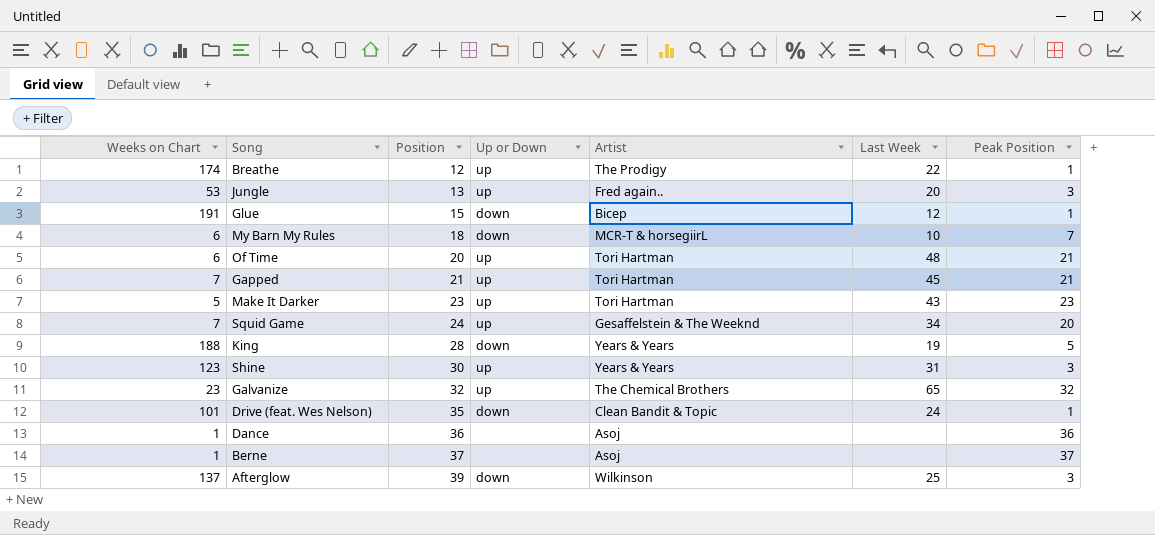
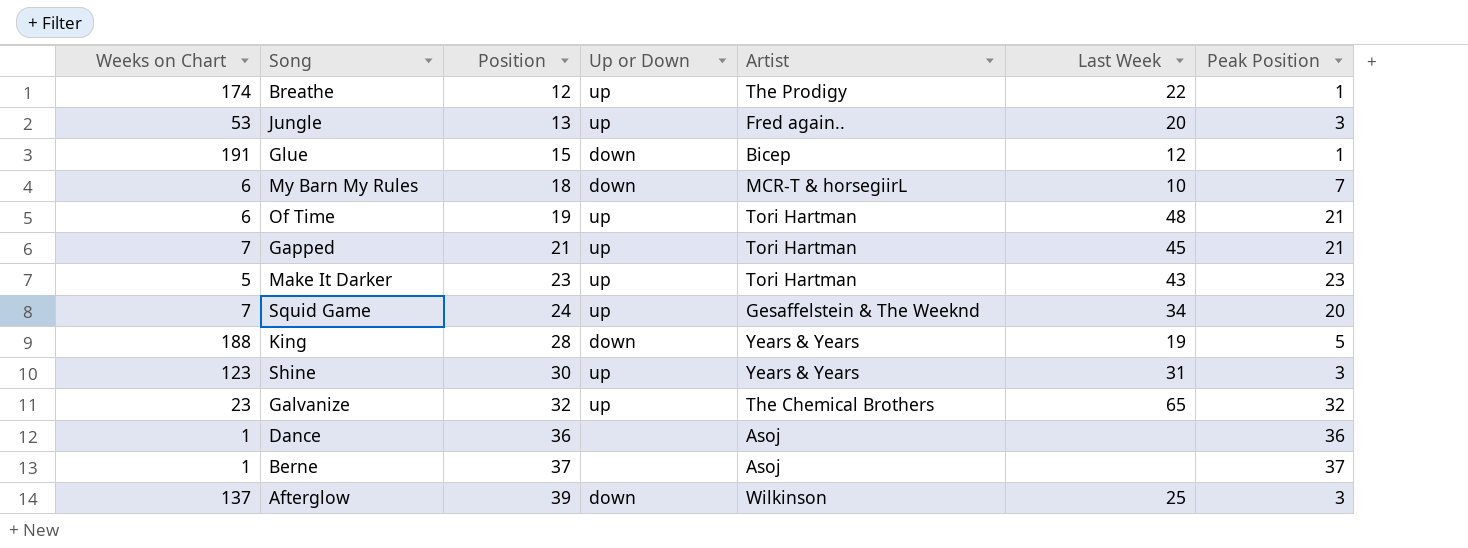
row Drive (feat. Wes Nelson): 101 | 35 | down | Clean Bandit & Topic | 24 | 1 -> none
Of Time | Position: 20 -> 19

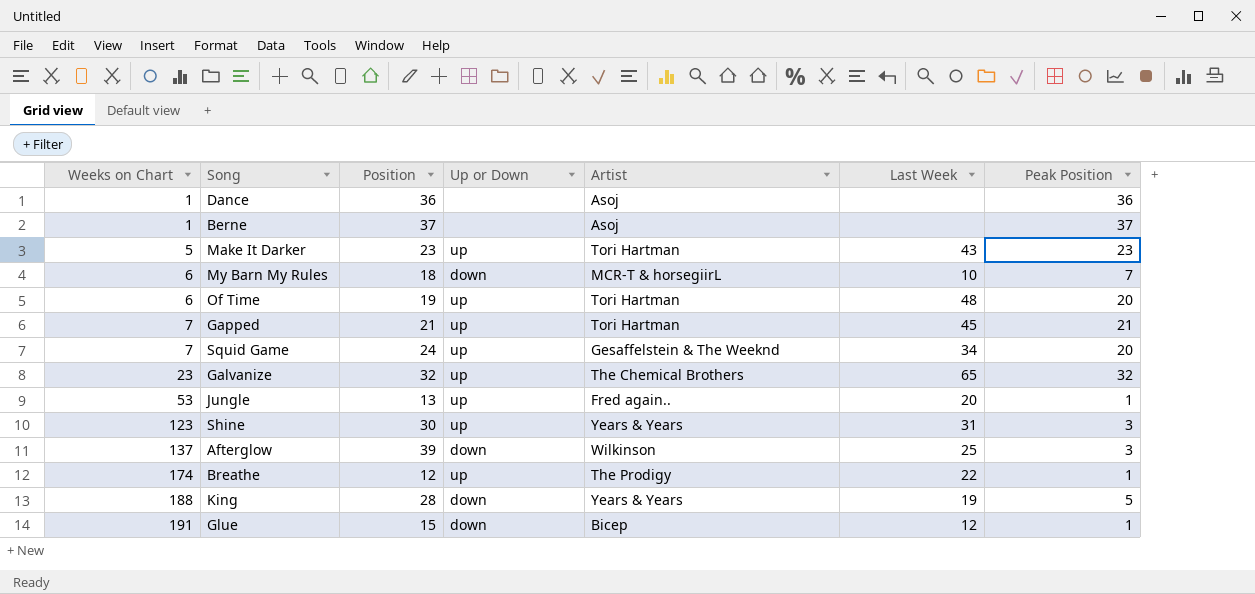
row order: Position ascending -> Weeks on Chart ascending
Of Time | Peak Position: 21 -> 20
Jungle | Peak Position: 3 -> 1

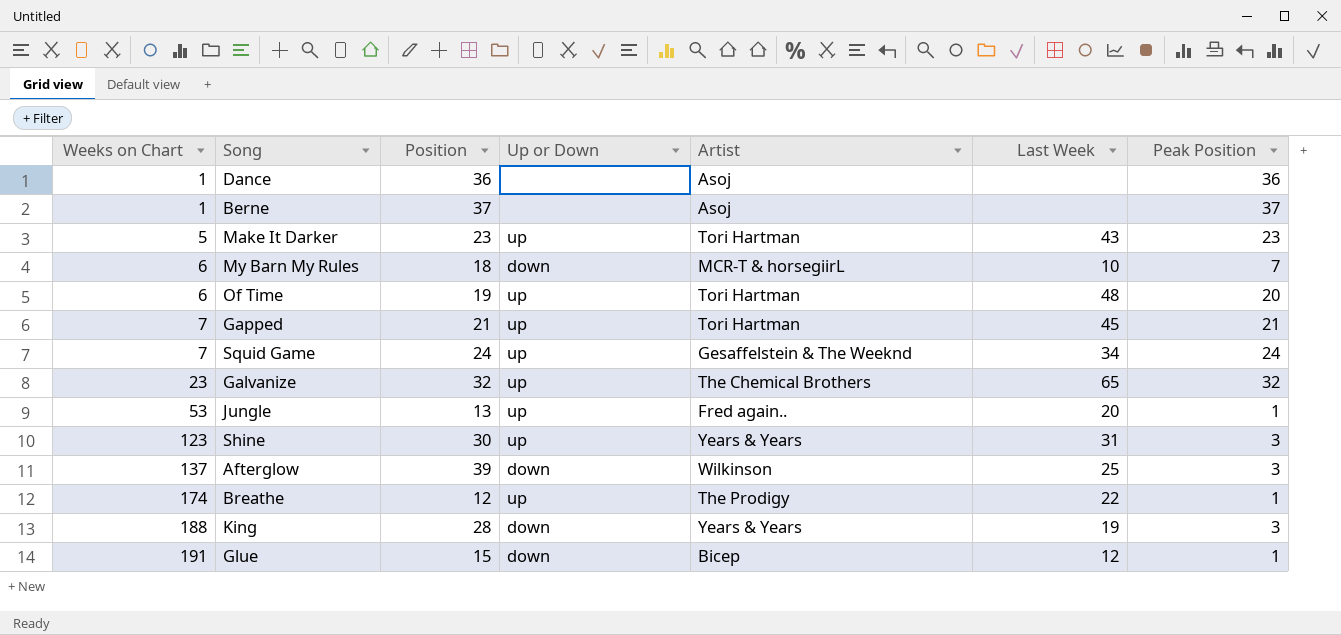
Squid Game | Peak Position: 20 -> 24
King | Peak Position: 5 -> 3

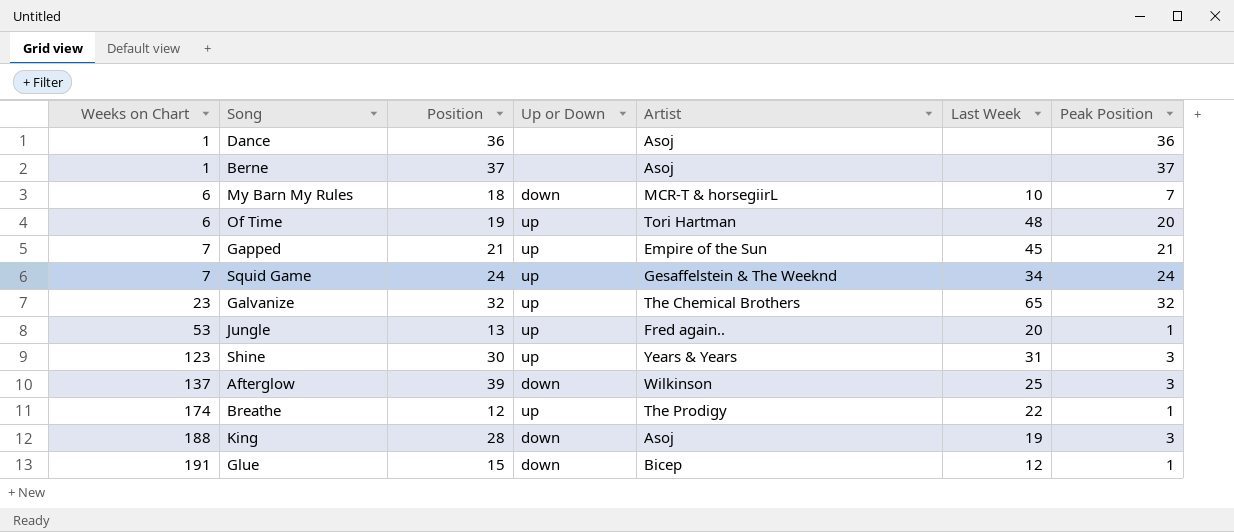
row Make It Darker: 5 | 23 | up | Tori Hartman | 43 | 23 -> none
Gapped | Artist: Tori Hartman -> Empire of the Sun
King | Artist: Years & Years -> Asoj

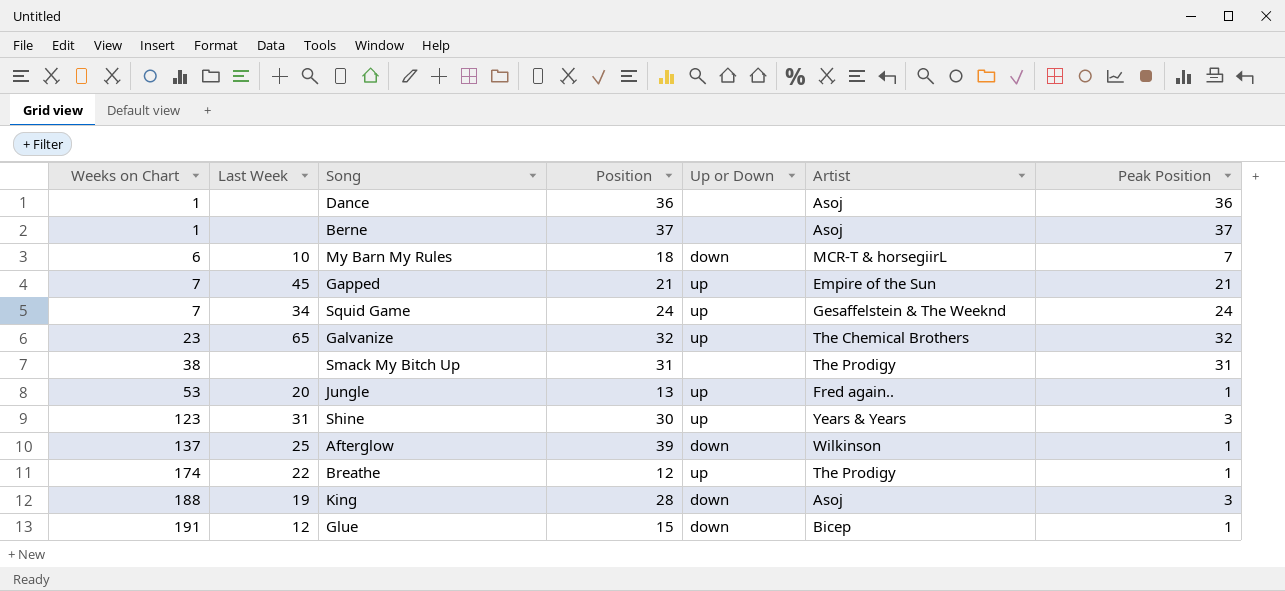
column Last Week | position: 6 -> 2
row Of Time: 6 | 19 | up | Tori Hartman | 48 | 20 -> none
row Smack My Bitch Up: none -> 38 | none | 31 | none | The Prodigy | 31
Afterglow | Peak Position: 3 -> 1

